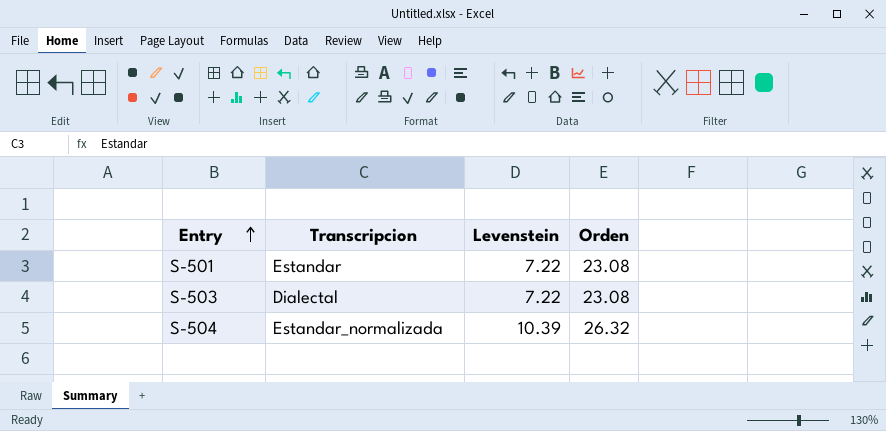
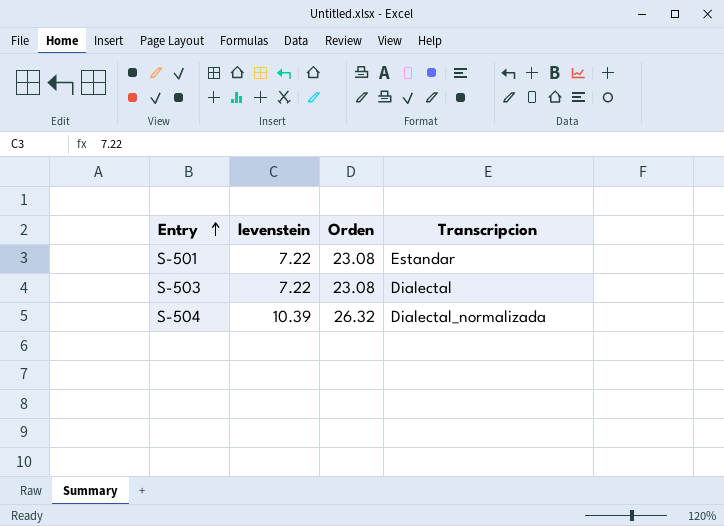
column name: Levenstein -> levenstein
column Transcripcion | position: 2 -> 4
S-504 | Transcripcion: Estandar_normalizada -> Dialectal_normalizada

